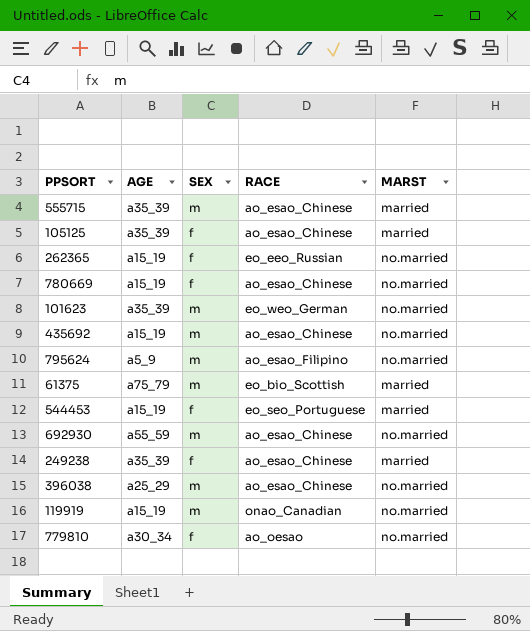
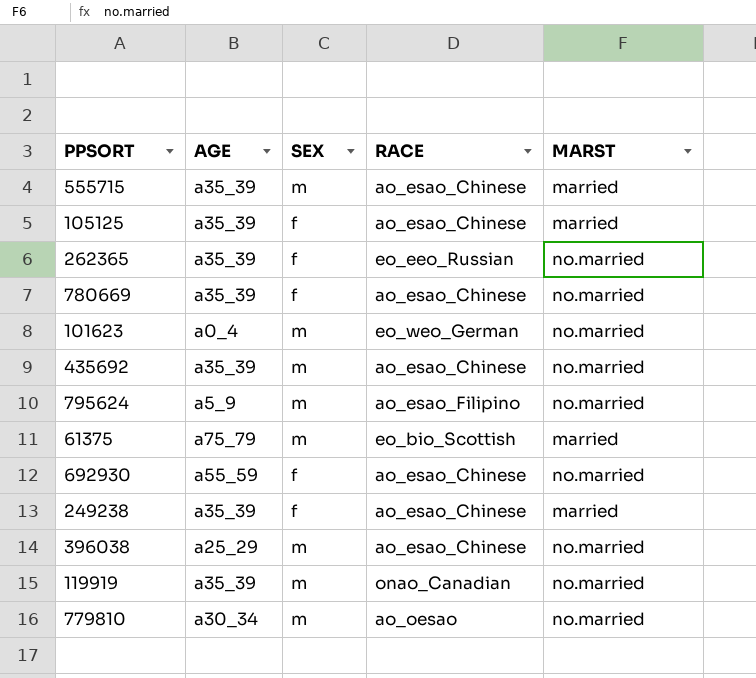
row 544453: a15_19 | f | eo_seo_Portuguese | married -> none
262365 | AGE: a15_19 -> a35_39
780669 | AGE: a15_19 -> a35_39
101623 | AGE: a35_39 -> a0_4
435692 | AGE: a15_19 -> a35_39
692930 | SEX: m -> f
119919 | AGE: a15_19 -> a35_39
779810 | SEX: f -> m

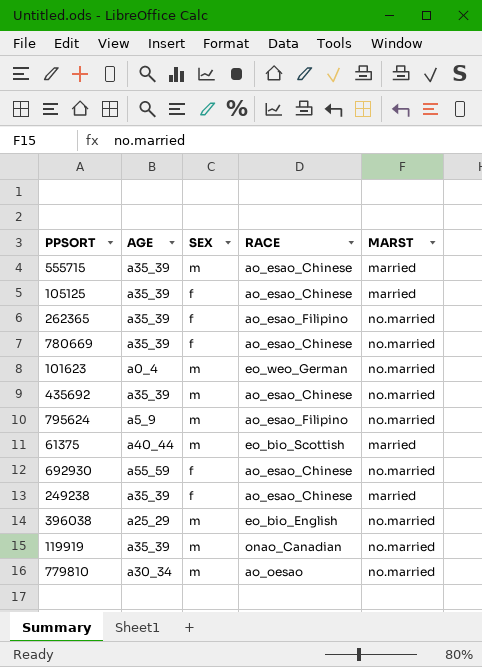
262365 | RACE: eo_eeo_Russian -> ao_esao_Filipino
61375 | AGE: a75_79 -> a40_44
396038 | RACE: ao_esao_Chinese -> eo_bio_English

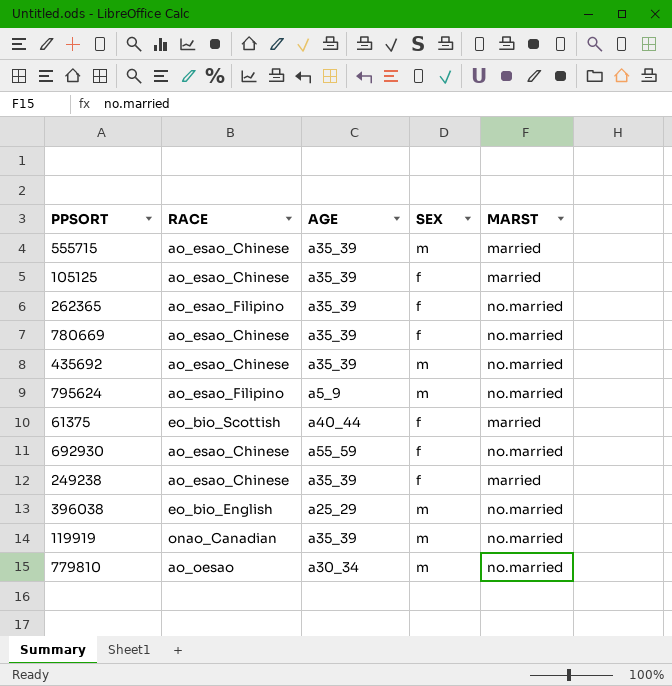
column RACE | position: 4 -> 2
row 101623: a0_4 | m | eo_weo_German | no.married -> none
61375 | SEX: m -> f

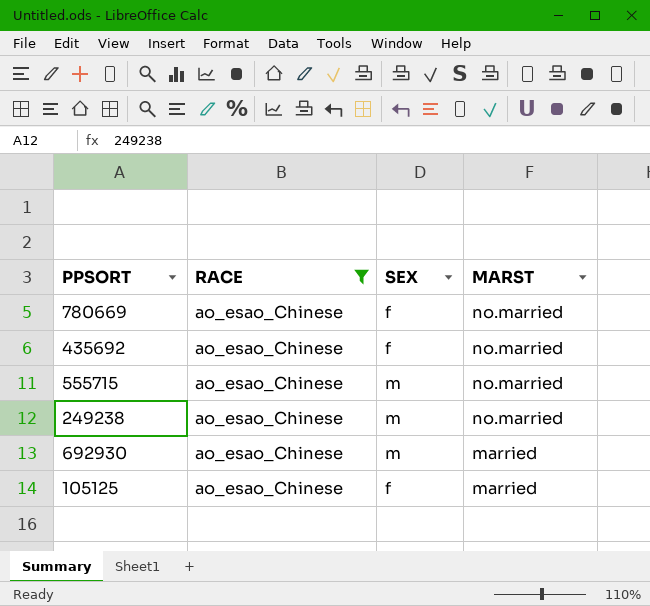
filter: none -> RACE = ao_esao_Chinese
row order: none -> MARST descending
column AGE | position: 3 -> none
435692 | SEX: m -> f
555715 | MARST: married -> no.married
249238 | SEX: f -> m
249238 | MARST: married -> no.married
692930 | SEX: f -> m
692930 | MARST: no.married -> married

